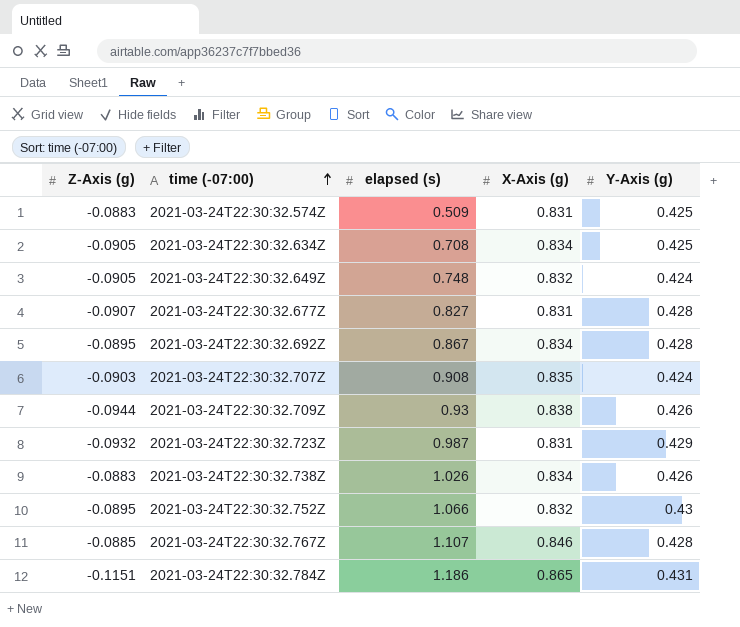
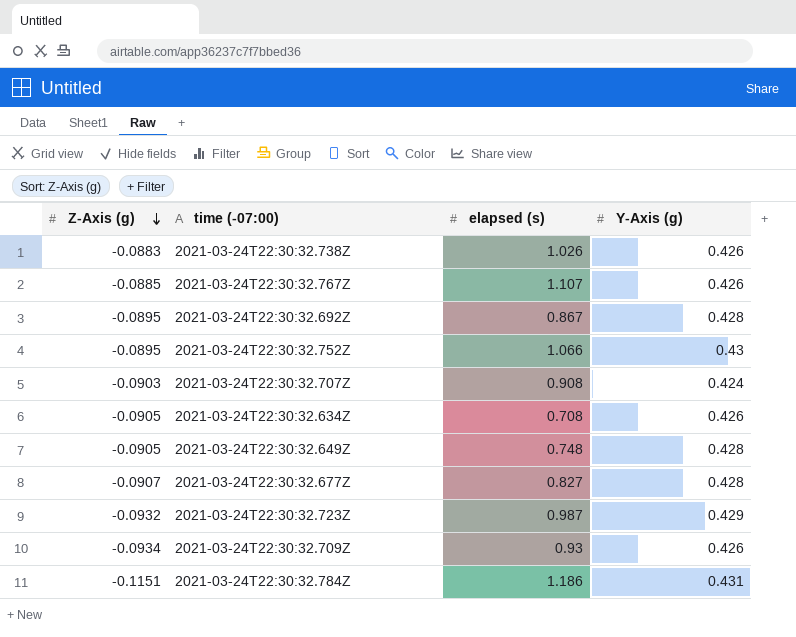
row order: time (-07:00) ascending -> Z-Axis (g) descending
column X-Axis (g) | position: 4 -> none
row 2021-03-24T22:30:32.574Z: -0.0883 | 0.509 | 0.831 | 0.425 -> none
2021-03-24T22:30:32.767Z | Y-Axis (g): 0.428 -> 0.426
2021-03-24T22:30:32.634Z | Y-Axis (g): 0.425 -> 0.426
2021-03-24T22:30:32.649Z | Y-Axis (g): 0.424 -> 0.428
2021-03-24T22:30:32.709Z | Z-Axis (g): -0.0944 -> -0.0934

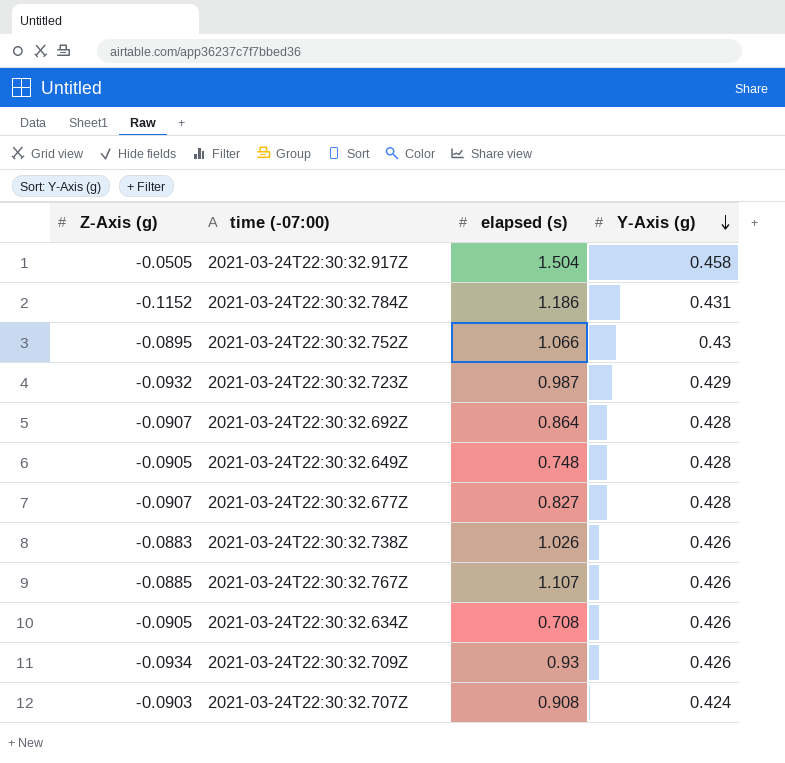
row order: Z-Axis (g) descending -> Y-Axis (g) descending
row 2021-03-24T22:30:32.917Z: none -> -0.0505 | 1.504 | 0.458
2021-03-24T22:30:32.784Z | Z-Axis (g): -0.1151 -> -0.1152
2021-03-24T22:30:32.692Z | Z-Axis (g): -0.0895 -> -0.0907
2021-03-24T22:30:32.692Z | elapsed (s): 0.867 -> 0.864

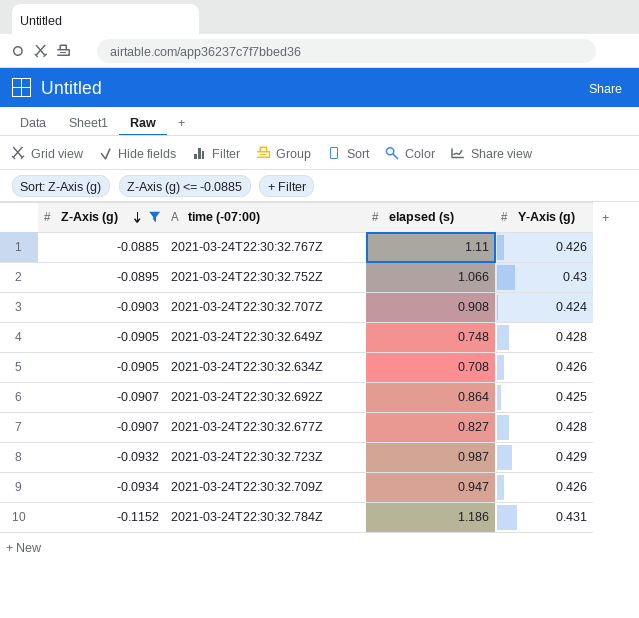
filter: none -> Z-Axis (g) <= -0.0885
row order: Y-Axis (g) descending -> Z-Axis (g) descending
2021-03-24T22:30:32.767Z | elapsed (s): 1.107 -> 1.11
2021-03-24T22:30:32.692Z | Y-Axis (g): 0.428 -> 0.425
2021-03-24T22:30:32.709Z | elapsed (s): 0.93 -> 0.947

